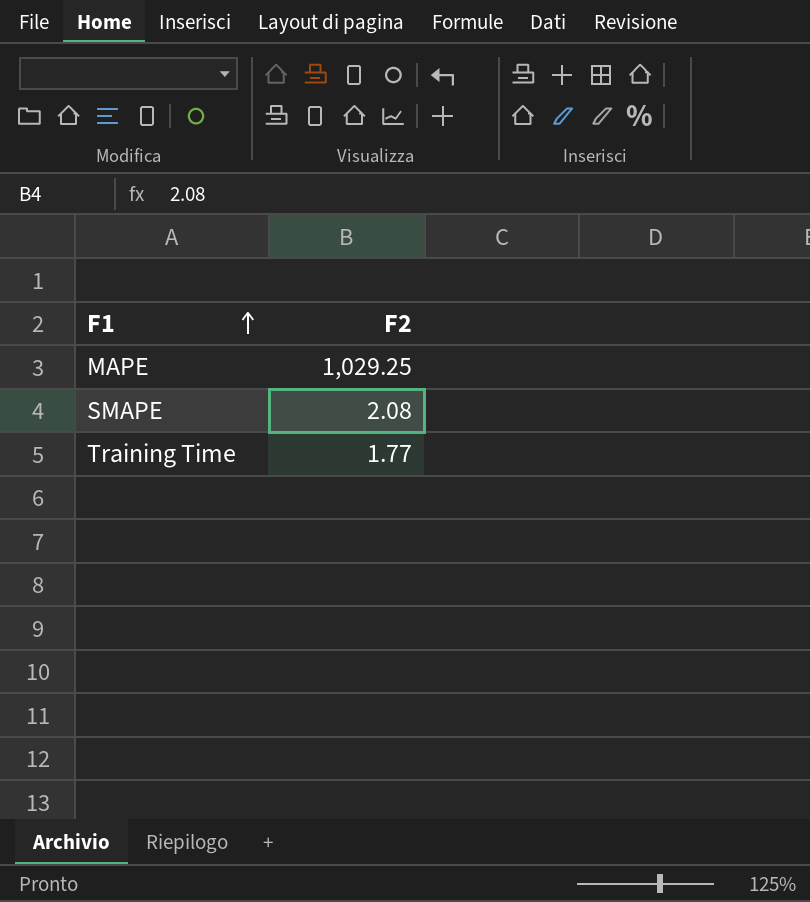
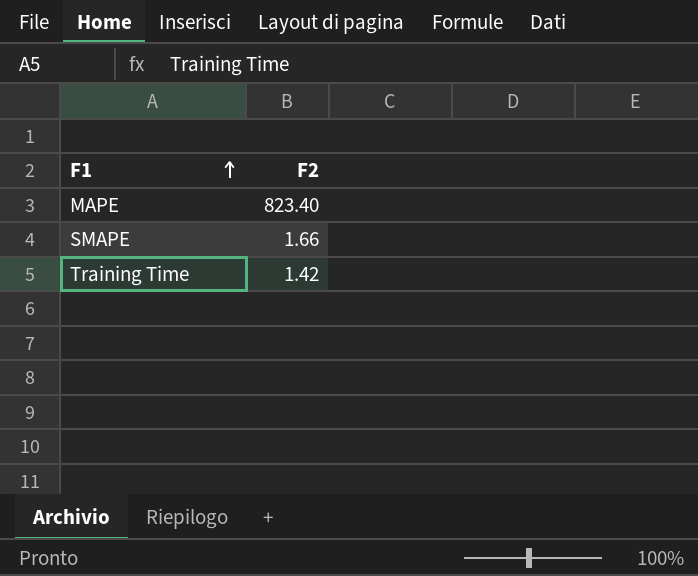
MAPE | F2: 1,029.25 -> 823.40
SMAPE | F2: 2.08 -> 1.66
Training Time | F2: 1.77 -> 1.42

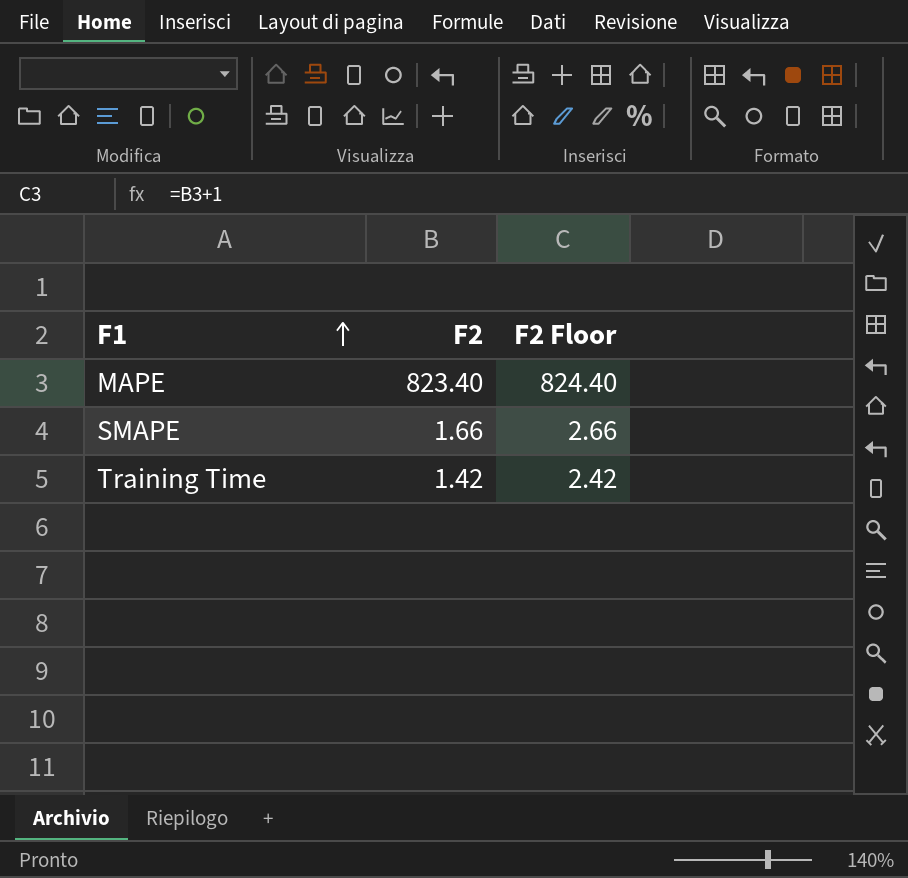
column F2 Floor | formula: none -> [F2] + 1

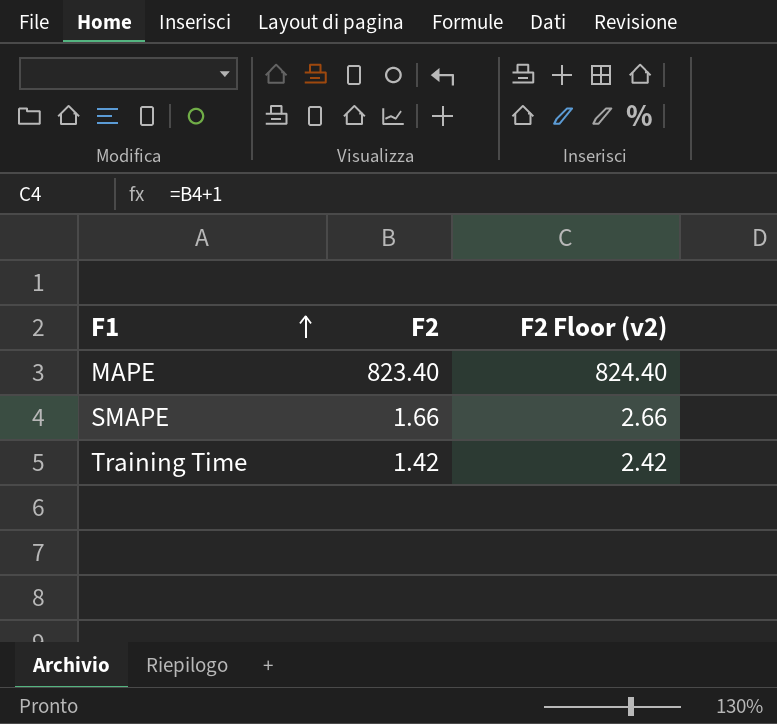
column name: F2 Floor -> F2 Floor (v2)

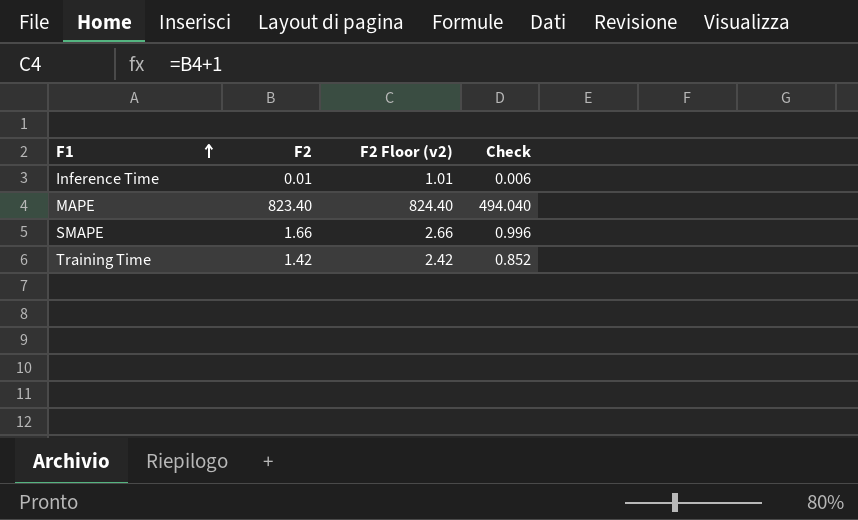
column Check | formula: none -> [F2] * 0.6
row Inference Time: none -> 0.01 | 1.01 | 0.006

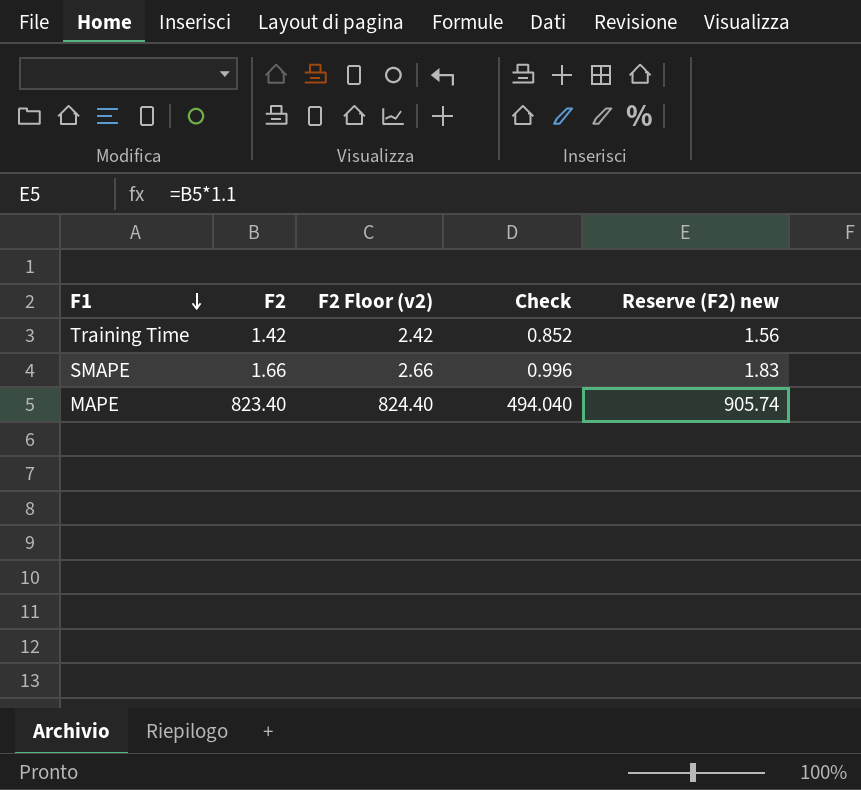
row order: F1 ascending -> F1 descending
column Reserve (F2) new | formula: none -> [F2] * 1.1
row Inference Time: 0.01 | 1.01 | 0.006 -> none

